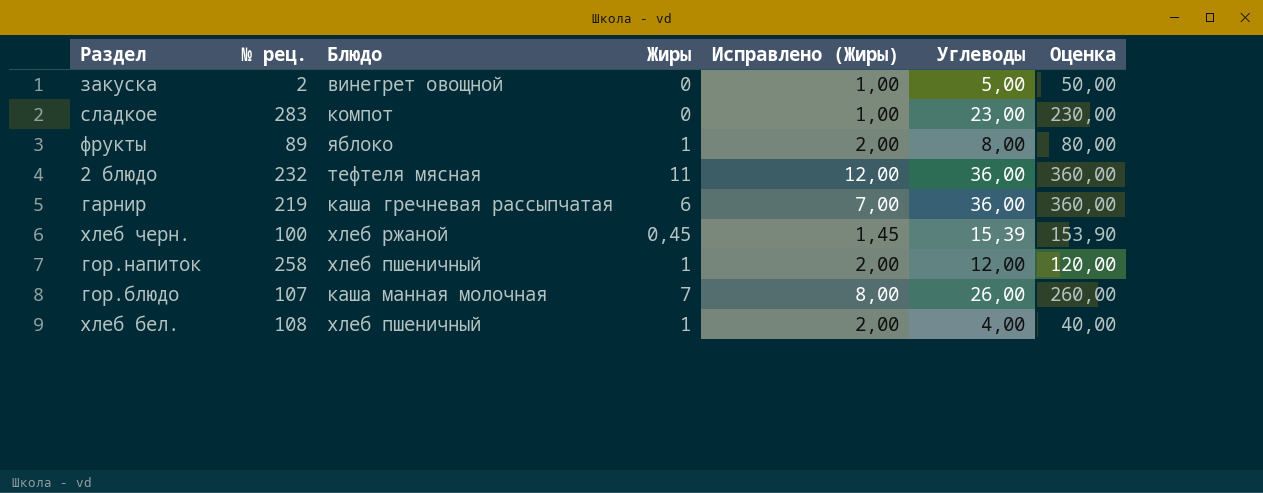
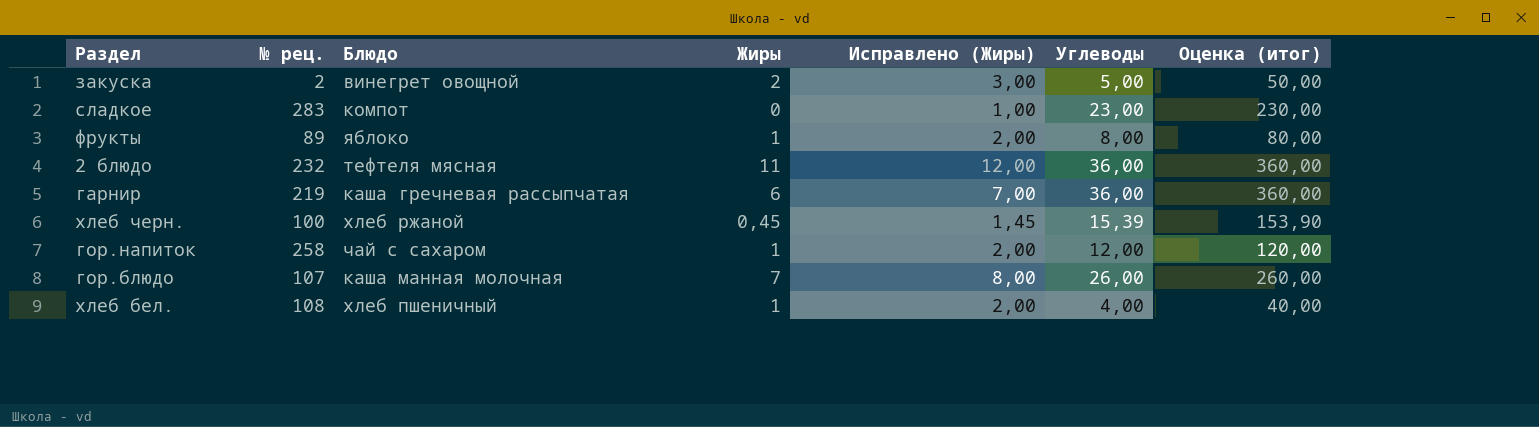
column name: Оценка -> Оценка (итог)
закуска | Жиры: 0 -> 2
закуска | Исправлено (Жиры): 1,00 -> 3,00
гор.напиток | Блюдо: хлеб пшеничный -> чай с сахаром

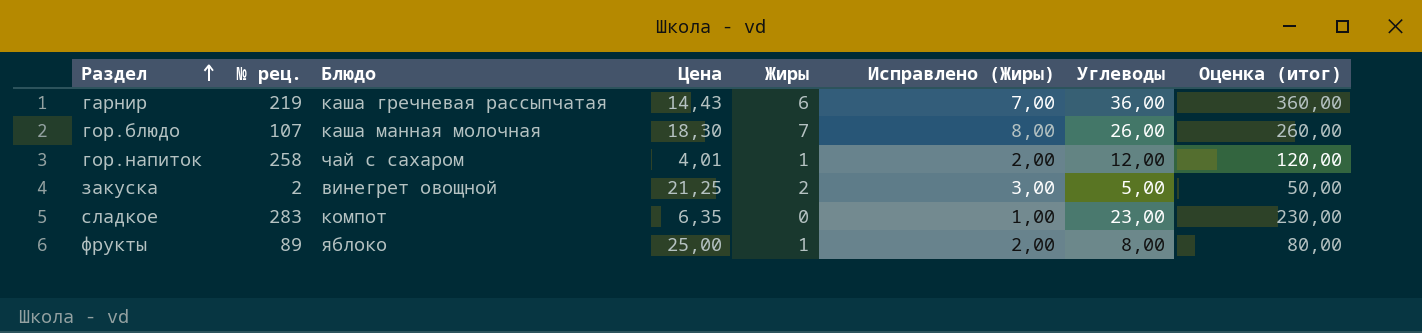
row order: none -> Раздел ascending
column Цена | position: none -> 4
row 2 блюдо: 232 | тефтеля мясная | 11 | 12,00 | 36,00 | 360,00 -> none
row хлеб черн.: 100 | хлеб ржаной | 0,45 | 1,45 | 15,39 | 153,90 -> none
row хлеб бел.: 108 | хлеб пшеничный | 1 | 2,00 | 4,00 | 40,00 -> none

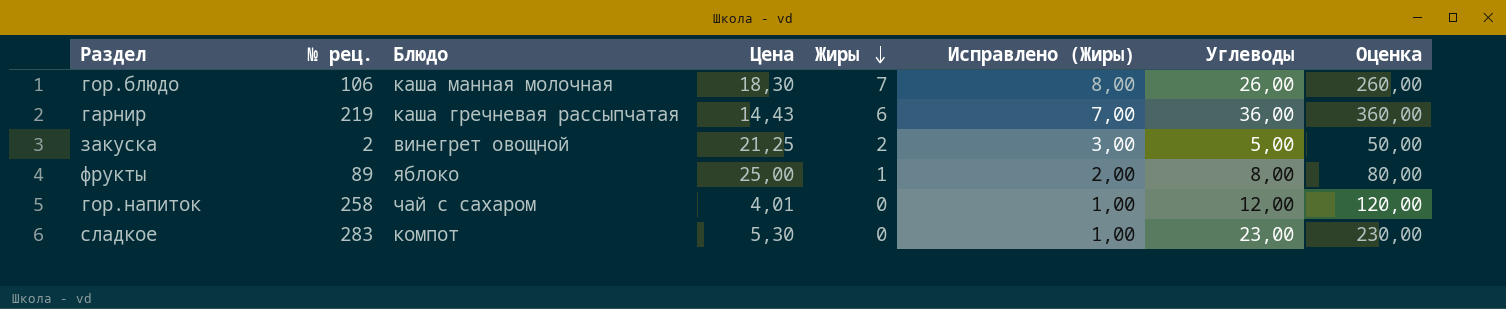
row order: Раздел ascending -> Жиры descending
column name: Оценка (итог) -> Оценка
гор.блюдо | № рец.: 107 -> 106
гор.напиток | Жиры: 1 -> 0
гор.напиток | Исправлено (Жиры): 2,00 -> 1,00
сладкое | Цена: 6,35 -> 5,30

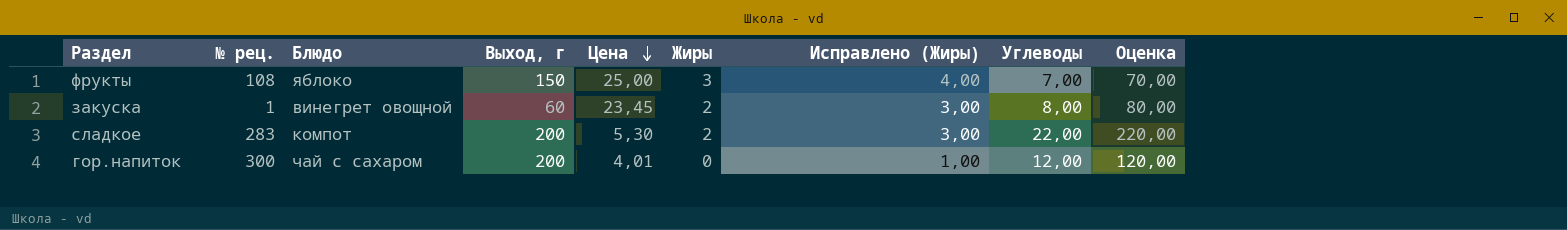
row order: Жиры descending -> Цена descending
column Выход, г | position: none -> 4
row гор.блюдо: 106 | каша манная молочная | 18,30 | 7 | 8,00 | 26,00 | 260,00 -> none
row гарнир: 219 | каша гречневая рассыпчатая | 14,43 | 6 | 7,00 | 36,00 | 360,00 -> none
фрукты | № рец.: 89 -> 108
фрукты | Жиры: 1 -> 3
фрукты | Исправлено (Жиры): 2,00 -> 4,00
фрукты | Углеводы: 8,00 -> 7,00
фрукты | Оценка: 80,00 -> 70,00
закуска | № рец.: 2 -> 1
закуска | Цена: 21,25 -> 23,45
закуска | Углеводы: 5,00 -> 8,00
закуска | Оценка: 50,00 -> 80,00
сладкое | Жиры: 0 -> 2
сладкое | Исправлено (Жиры): 1,00 -> 3,00
сладкое | Углеводы: 23,00 -> 22,00
сладкое | Оценка: 230,00 -> 220,00
гор.напиток | № рец.: 258 -> 300

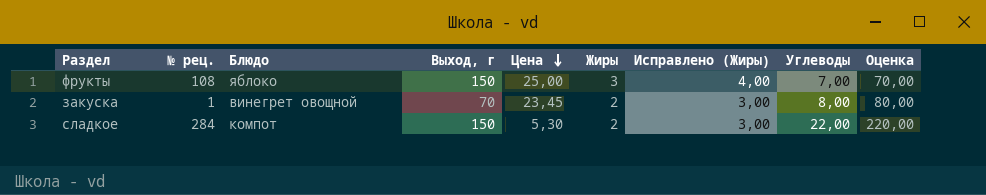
row гор.напиток: 300 | чай с сахаром | 200 | 4,01 | 0 | 1,00 | 12,00 | 120,00 -> none
закуска | Выход, г: 60 -> 70
сладкое | № рец.: 283 -> 284
сладкое | Выход, г: 200 -> 150

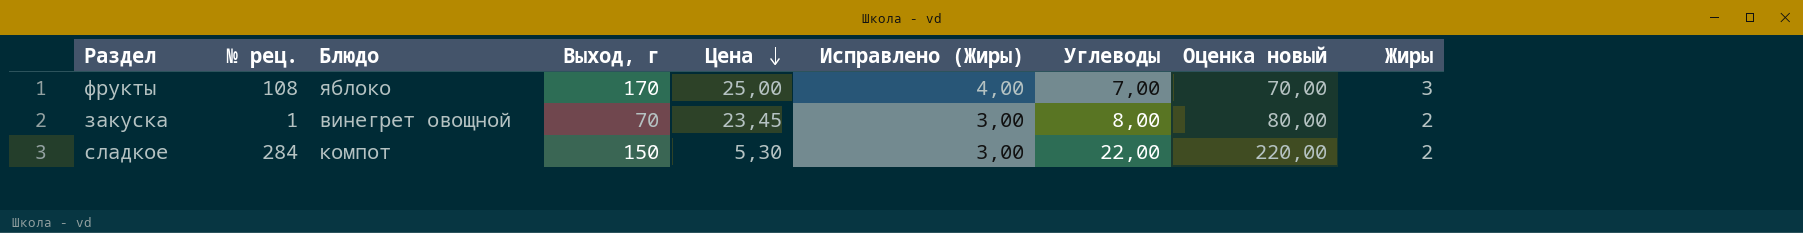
column name: Оценка -> Оценка новый
column Жиры | position: 6 -> 9
фрукты | Выход, г: 150 -> 170

